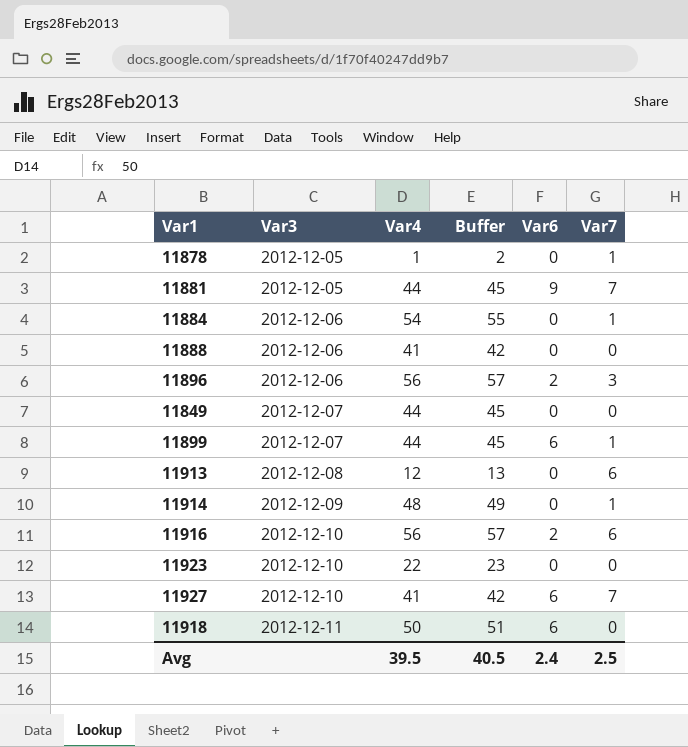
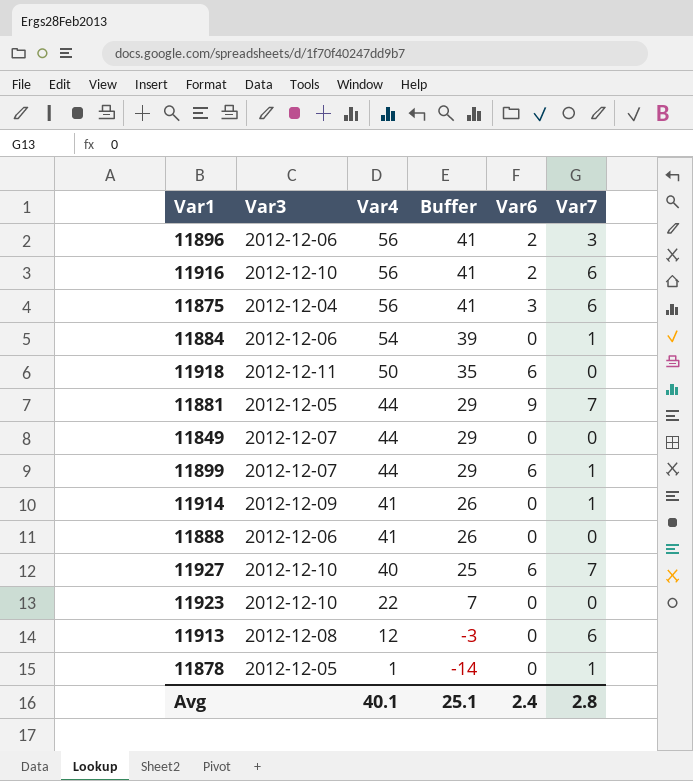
row order: Var3 ascending -> Var4 descending
column Buffer | formula: [Var4] + 1 -> [Var4] - 15
row 11875: none -> 2012-12-04 | 56 | 41 | 3 | 6
11914 | Var4: 48 -> 41
11927 | Var4: 41 -> 40
Avg | Var4: 39.5 -> 40.1
Avg | Buffer: 40.5 -> 25.1
Avg | Var7: 2.5 -> 2.8

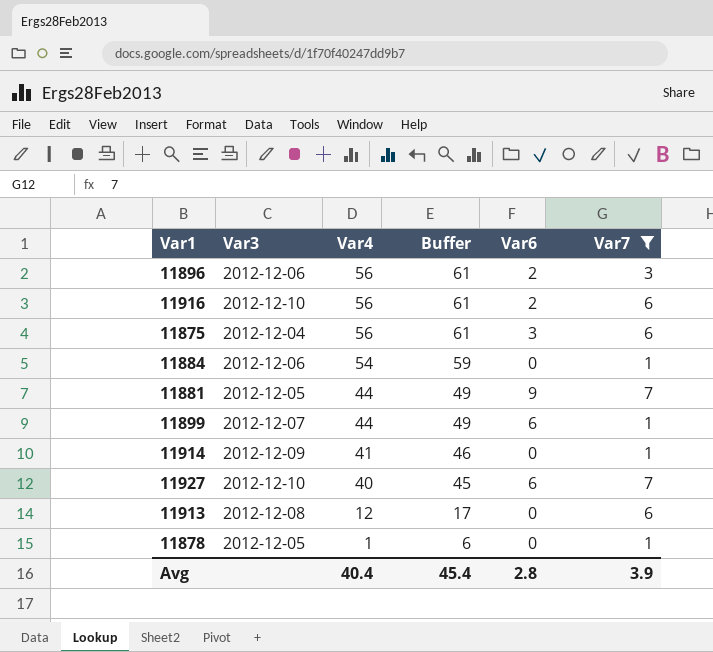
filter: none -> Var7 != 0
column Buffer | formula: [Var4] - 15 -> [Var4] + 5
Avg | Var4: 40.1 -> 40.4
Avg | Buffer: 25.1 -> 45.4
Avg | Var6: 2.4 -> 2.8
Avg | Var7: 2.8 -> 3.9

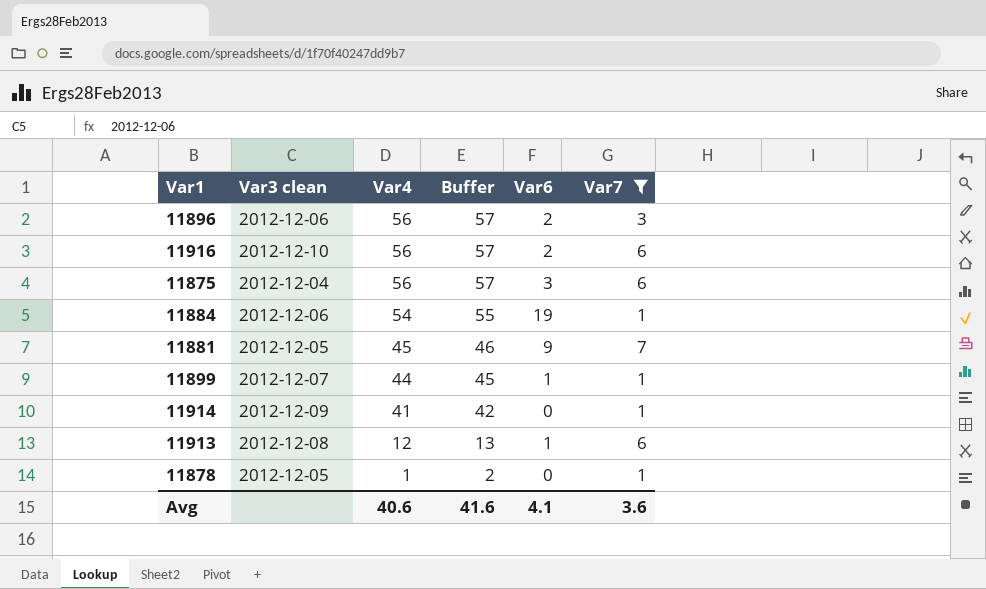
column name: Var3 -> Var3 clean
column Buffer | formula: [Var4] + 5 -> [Var4] + 1
row 11927: 2012-12-10 | 40 | 45 | 6 | 7 -> none
11884 | Var6: 0 -> 19
11881 | Var4: 44 -> 45
11899 | Var6: 6 -> 1
11913 | Var6: 0 -> 1
Avg | Var4: 40.4 -> 40.6
Avg | Buffer: 45.4 -> 41.6
Avg | Var6: 2.8 -> 4.1
Avg | Var7: 3.9 -> 3.6

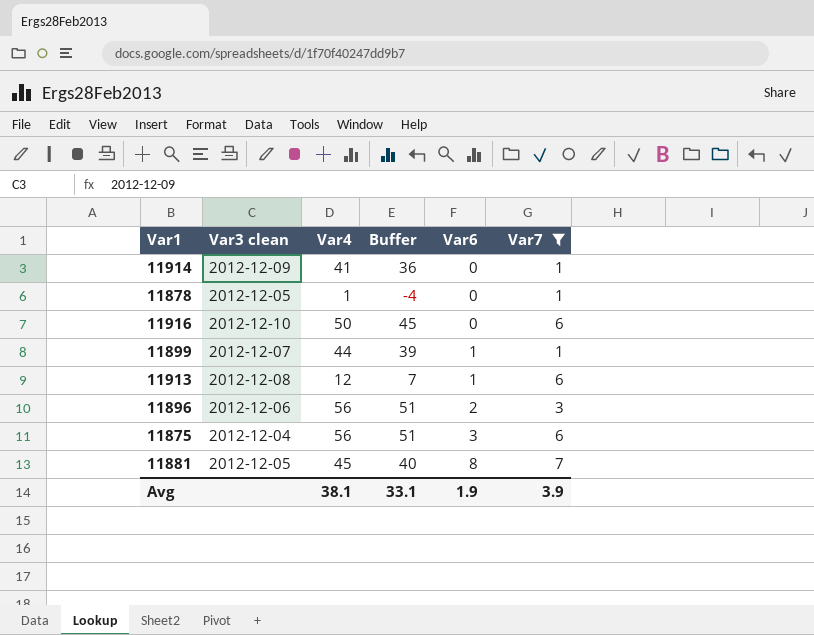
row order: Var4 descending -> Var6 ascending
column Buffer | formula: [Var4] + 1 -> [Var4] - 5
row 11884: 2012-12-06 | 54 | 55 | 19 | 1 -> none
11916 | Var4: 56 -> 50
11916 | Var6: 2 -> 0
11881 | Var6: 9 -> 8
Avg | Var4: 40.6 -> 38.1
Avg | Buffer: 41.6 -> 33.1
Avg | Var6: 4.1 -> 1.9
Avg | Var7: 3.6 -> 3.9

